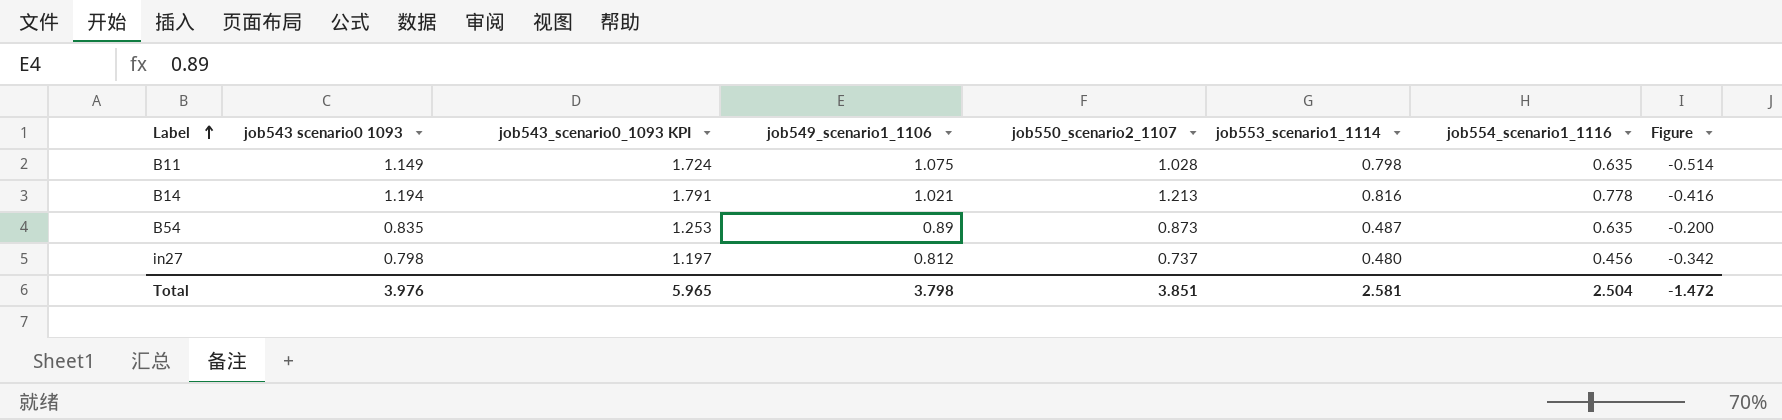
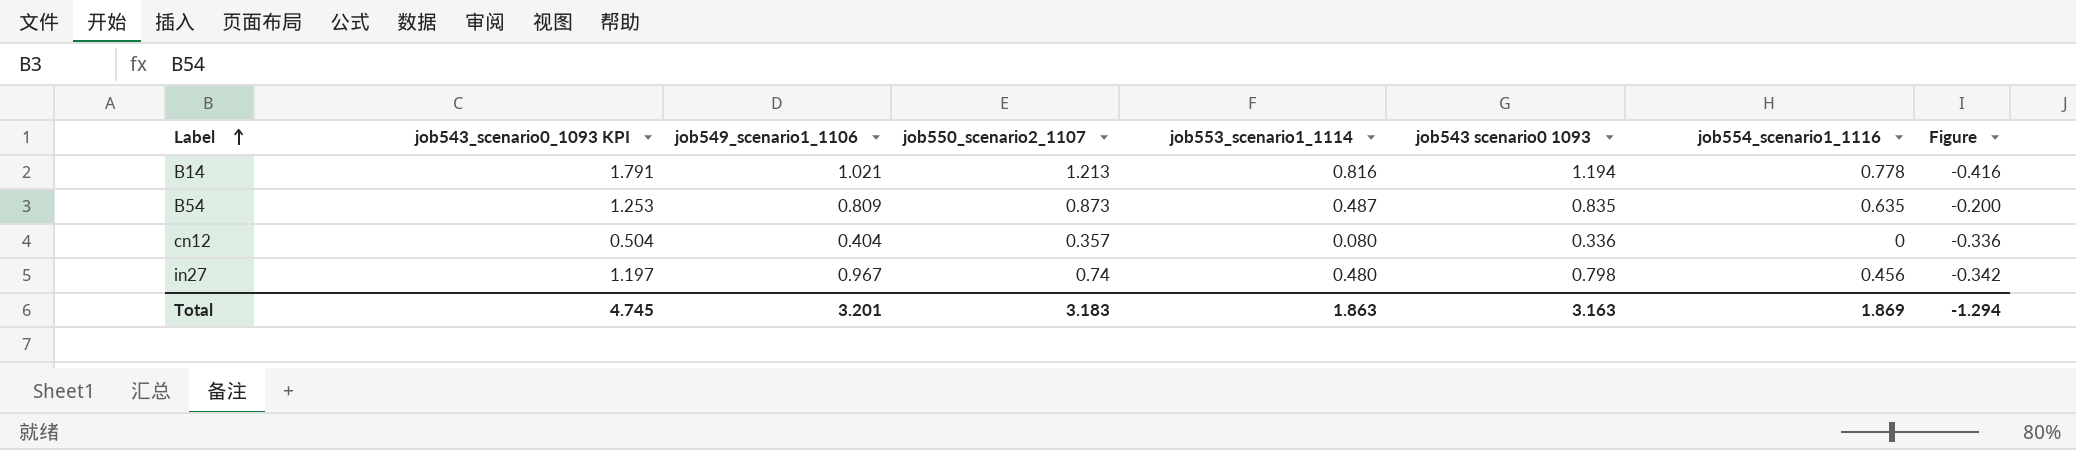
column job543 scenario0 1093 | position: 2 -> 6
row B11: 1.149 | 1.724 | 1.075 | 1.028 | 0.798 | 0.635 | -0.514 -> none
B54 | job549_scenario1_1106: 0.89 -> 0.809
row cn12: none -> 0.504 | 0.404 | 0.357 | 0.080 | 0.336 | 0 | -0.336
in27 | job549_scenario1_1106: 0.812 -> 0.967
in27 | job550_scenario2_1107: 0.737 -> 0.74
Total | job543_scenario0_1093 KPI: 5.965 -> 4.745
Total | job549_scenario1_1106: 3.798 -> 3.201
Total | job550_scenario2_1107: 3.851 -> 3.183
Total | job553_scenario1_1114: 2.581 -> 1.863
Total | job543 scenario0 1093: 3.976 -> 3.163
Total | job554_scenario1_1116: 2.504 -> 1.869
Total | Figure: -1.472 -> -1.294

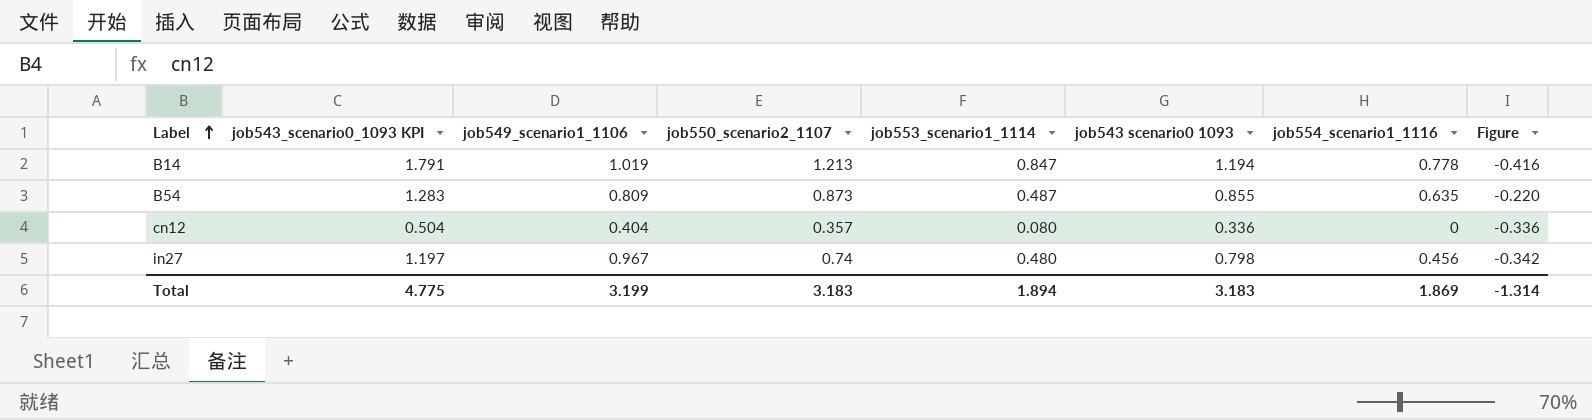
B14 | job549_scenario1_1106: 1.021 -> 1.019
B14 | job553_scenario1_1114: 0.816 -> 0.847
B54 | job543_scenario0_1093 KPI: 1.253 -> 1.283
B54 | job543 scenario0 1093: 0.835 -> 0.855
B54 | Figure: -0.200 -> -0.220
Total | job543_scenario0_1093 KPI: 4.745 -> 4.775
Total | job549_scenario1_1106: 3.201 -> 3.199
Total | job553_scenario1_1114: 1.863 -> 1.894
Total | job543 scenario0 1093: 3.163 -> 3.183
Total | Figure: -1.294 -> -1.314

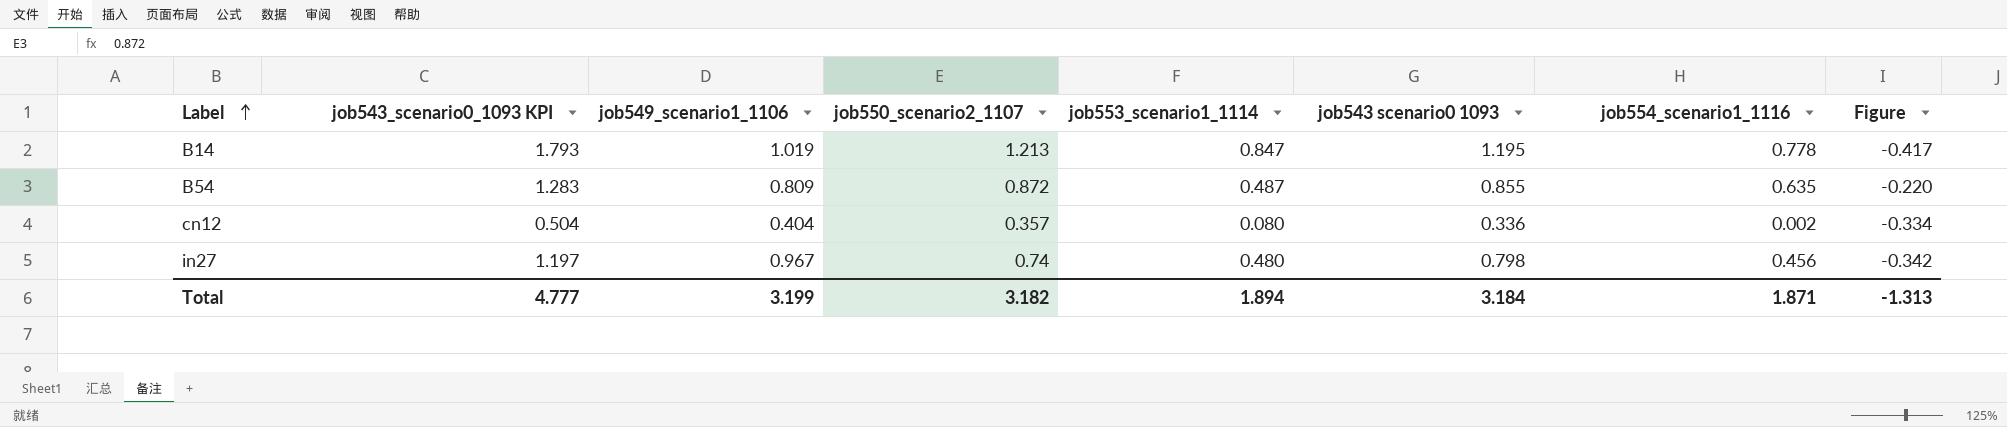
B14 | job543_scenario0_1093 KPI: 1.791 -> 1.793
B14 | job543 scenario0 1093: 1.194 -> 1.195
B14 | Figure: -0.416 -> -0.417
B54 | job550_scenario2_1107: 0.873 -> 0.872
cn12 | job554_scenario1_1116: 0 -> 0.002
cn12 | Figure: -0.336 -> -0.334
Total | job543_scenario0_1093 KPI: 4.775 -> 4.777
Total | job550_scenario2_1107: 3.183 -> 3.182
Total | job543 scenario0 1093: 3.183 -> 3.184
Total | job554_scenario1_1116: 1.869 -> 1.871
Total | Figure: -1.314 -> -1.313

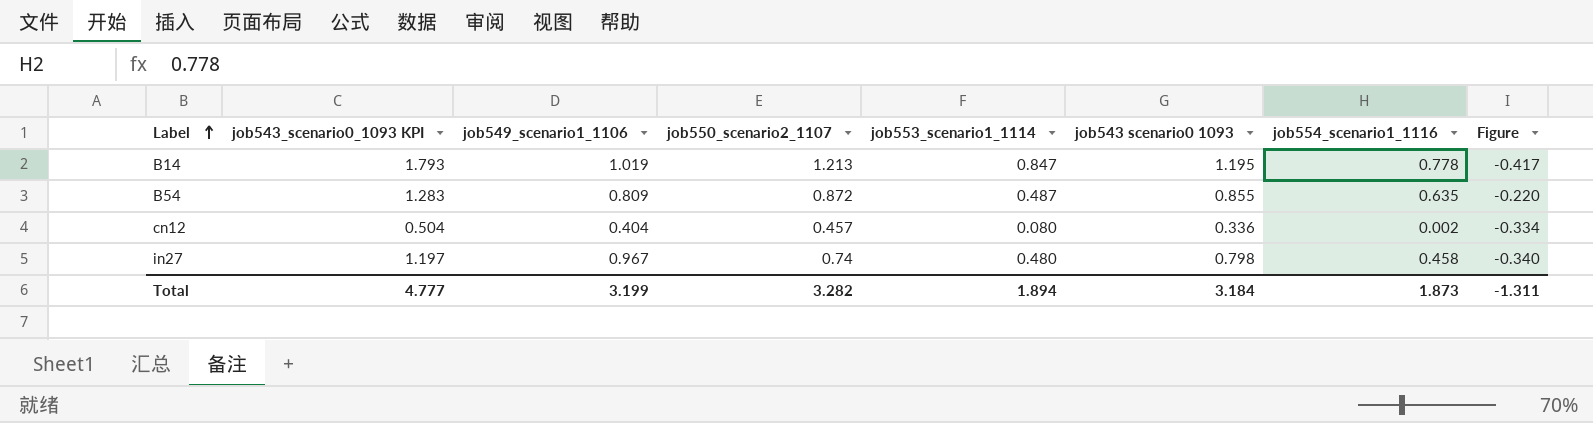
cn12 | job550_scenario2_1107: 0.357 -> 0.457
in27 | job554_scenario1_1116: 0.456 -> 0.458
in27 | Figure: -0.342 -> -0.340
Total | job550_scenario2_1107: 3.182 -> 3.282
Total | job554_scenario1_1116: 1.871 -> 1.873
Total | Figure: -1.313 -> -1.311

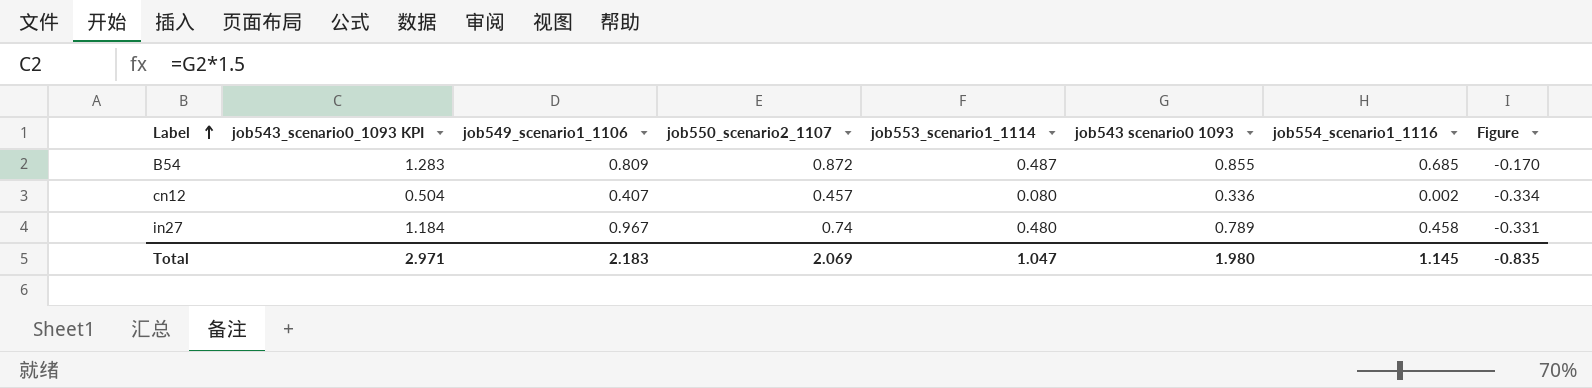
row B14: 1.793 | 1.019 | 1.213 | 0.847 | 1.195 | 0.778 | -0.417 -> none
B54 | job554_scenario1_1116: 0.635 -> 0.685
B54 | Figure: -0.220 -> -0.170
cn12 | job549_scenario1_1106: 0.404 -> 0.407
in27 | job543_scenario0_1093 KPI: 1.197 -> 1.184
in27 | job543 scenario0 1093: 0.798 -> 0.789
in27 | Figure: -0.340 -> -0.331
Total | job543_scenario0_1093 KPI: 4.777 -> 2.971
Total | job549_scenario1_1106: 3.199 -> 2.183
Total | job550_scenario2_1107: 3.282 -> 2.069
Total | job553_scenario1_1114: 1.894 -> 1.047
Total | job543 scenario0 1093: 3.184 -> 1.980
Total | job554_scenario1_1116: 1.873 -> 1.145
Total | Figure: -1.311 -> -0.835

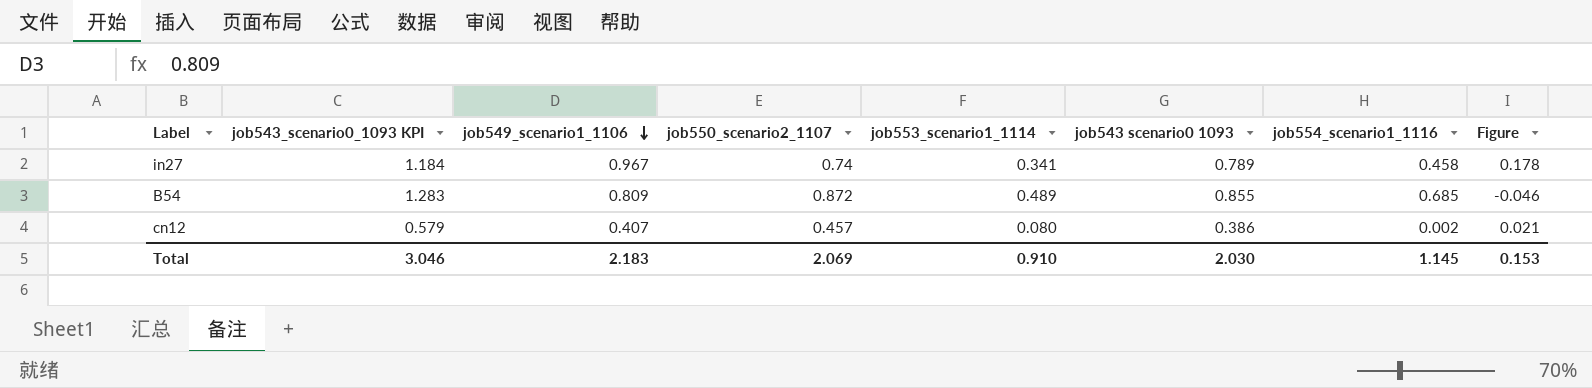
row order: Label ascending -> job549_scenario1_1106 descending
column Figure | formula: [job554_scenario1_1116] - [job543 scenario0 1093] -> [job549_scenario1_1106] - [job543 scenario0 1093]
in27 | job553_scenario1_1114: 0.480 -> 0.341
B54 | job553_scenario1_1114: 0.487 -> 0.489
cn12 | job543_scenario0_1093 KPI: 0.504 -> 0.579
cn12 | job543 scenario0 1093: 0.336 -> 0.386
Total | job543_scenario0_1093 KPI: 2.971 -> 3.046
Total | job553_scenario1_1114: 1.047 -> 0.910
Total | job543 scenario0 1093: 1.980 -> 2.030
Total | Figure: -0.835 -> 0.153

